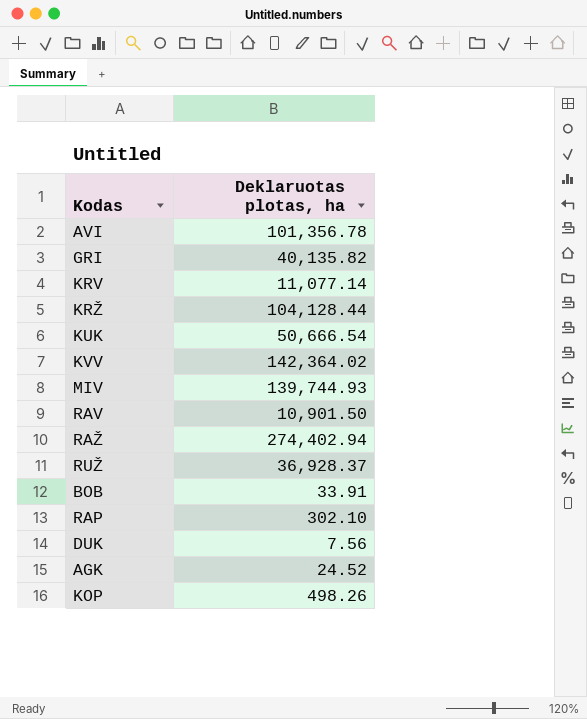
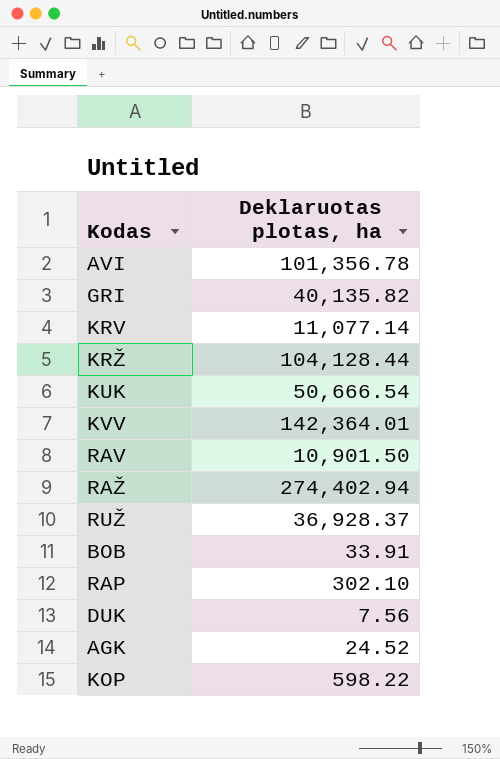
row MIV: 139,744.93 -> none
KVV | Deklaruotas plotas, ha: 142,364.02 -> 142,364.01
KOP | Deklaruotas plotas, ha: 498.26 -> 598.22

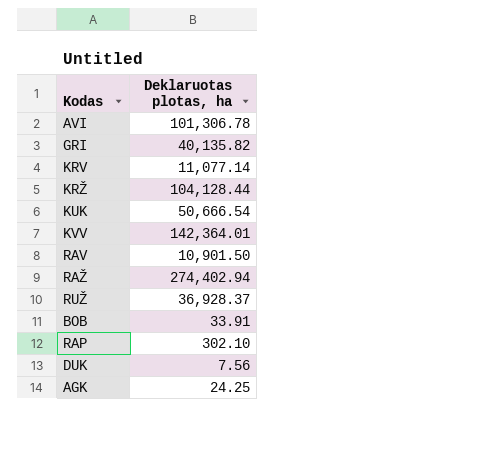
row KOP: 598.22 -> none
AVI | Deklaruotas plotas, ha: 101,356.78 -> 101,306.78
AGK | Deklaruotas plotas, ha: 24.52 -> 24.25

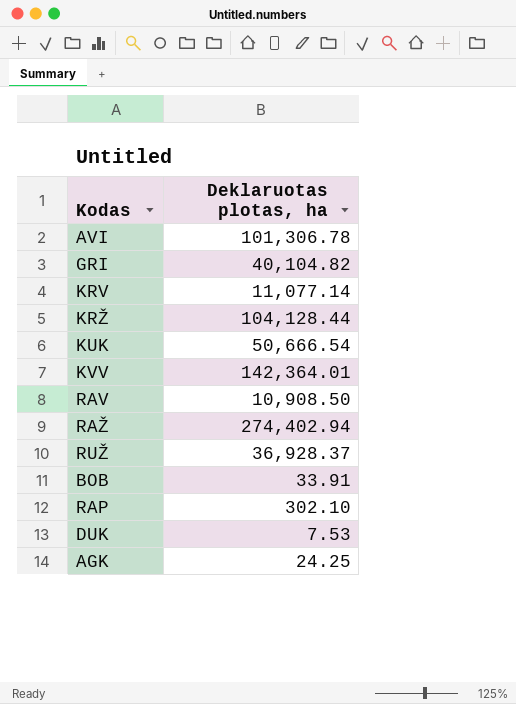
GRI | Deklaruotas plotas, ha: 40,135.82 -> 40,104.82
RAV | Deklaruotas plotas, ha: 10,901.50 -> 10,908.50
DUK | Deklaruotas plotas, ha: 7.56 -> 7.53

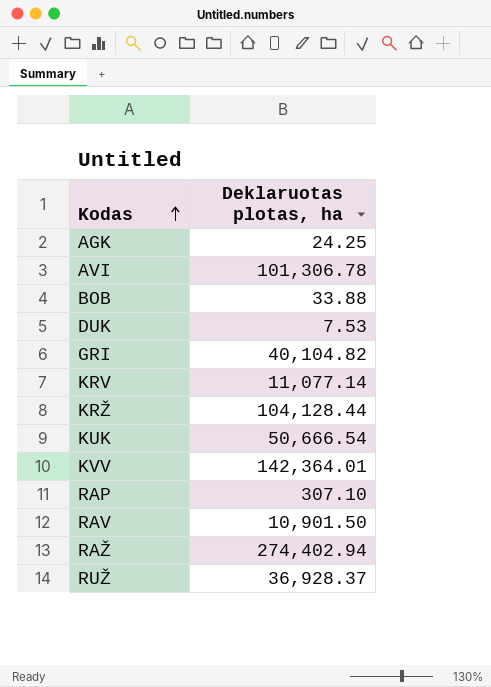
row order: none -> Kodas ascending
BOB | Deklaruotas plotas, ha: 33.91 -> 33.88
RAP | Deklaruotas plotas, ha: 302.10 -> 307.10
RAV | Deklaruotas plotas, ha: 10,908.50 -> 10,901.50

